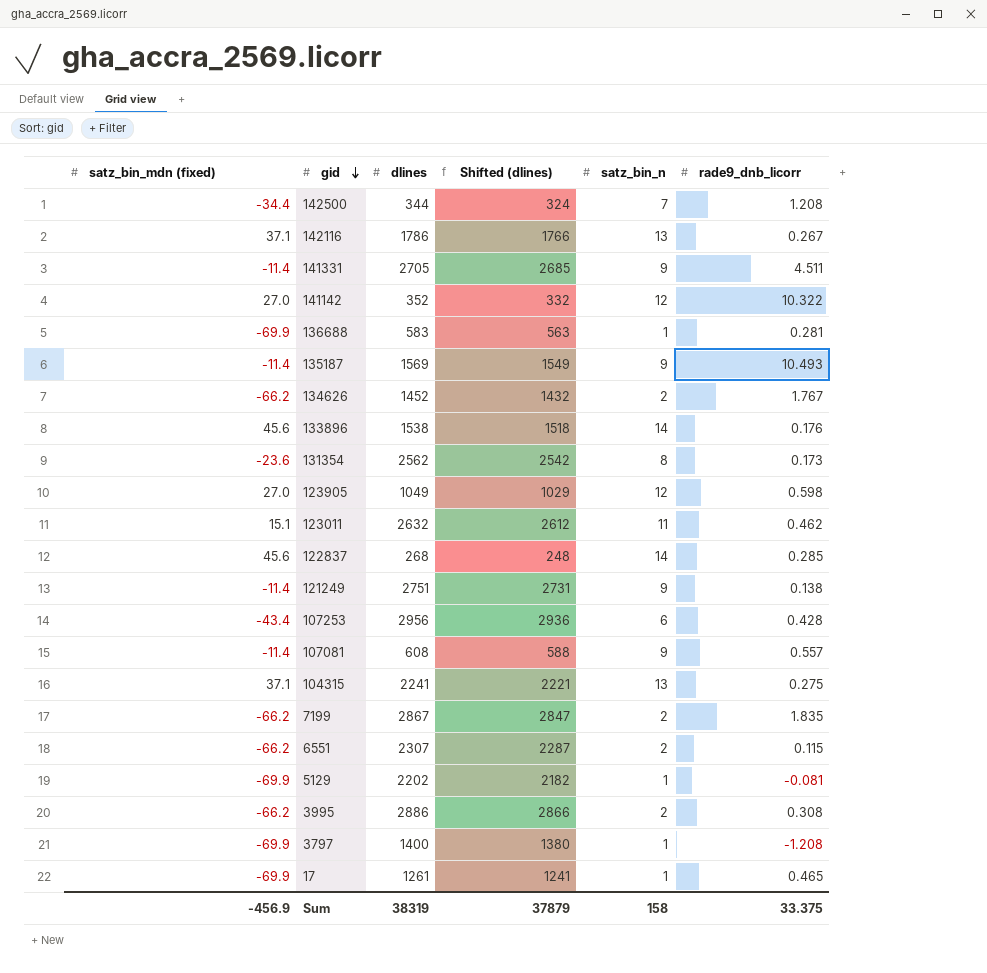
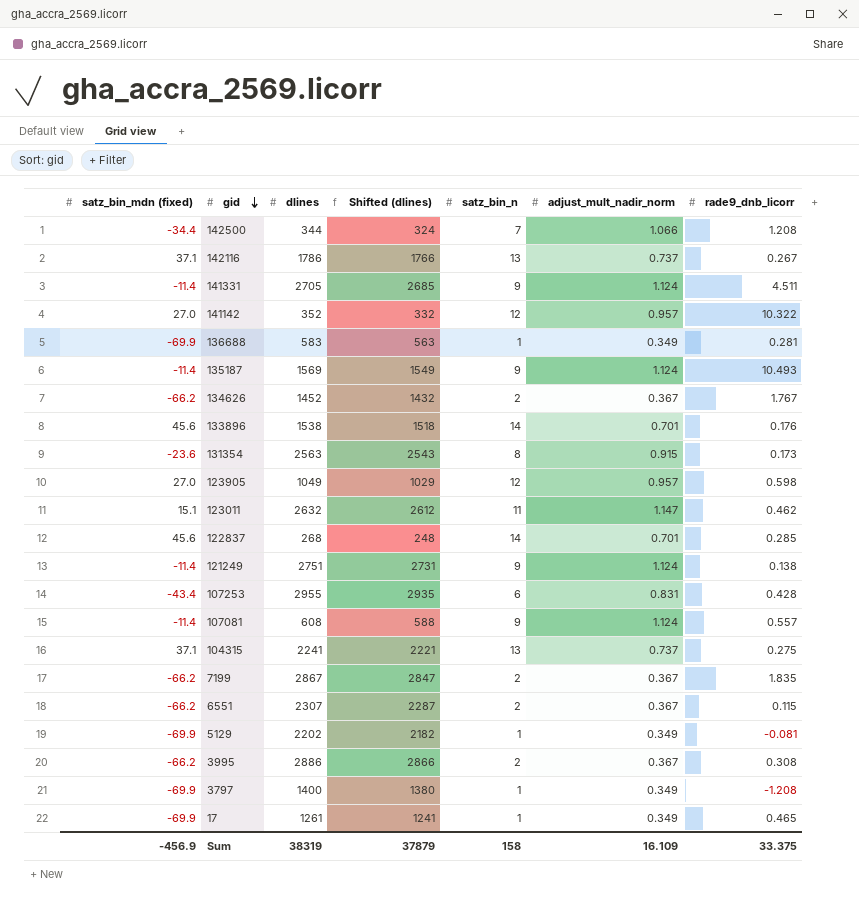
column adjust_mult_nadir_norm | position: none -> 6
131354 | dlines: 2562 -> 2563
131354 | Shifted (dlines): 2542 -> 2543
107253 | dlines: 2956 -> 2955
107253 | Shifted (dlines): 2936 -> 2935

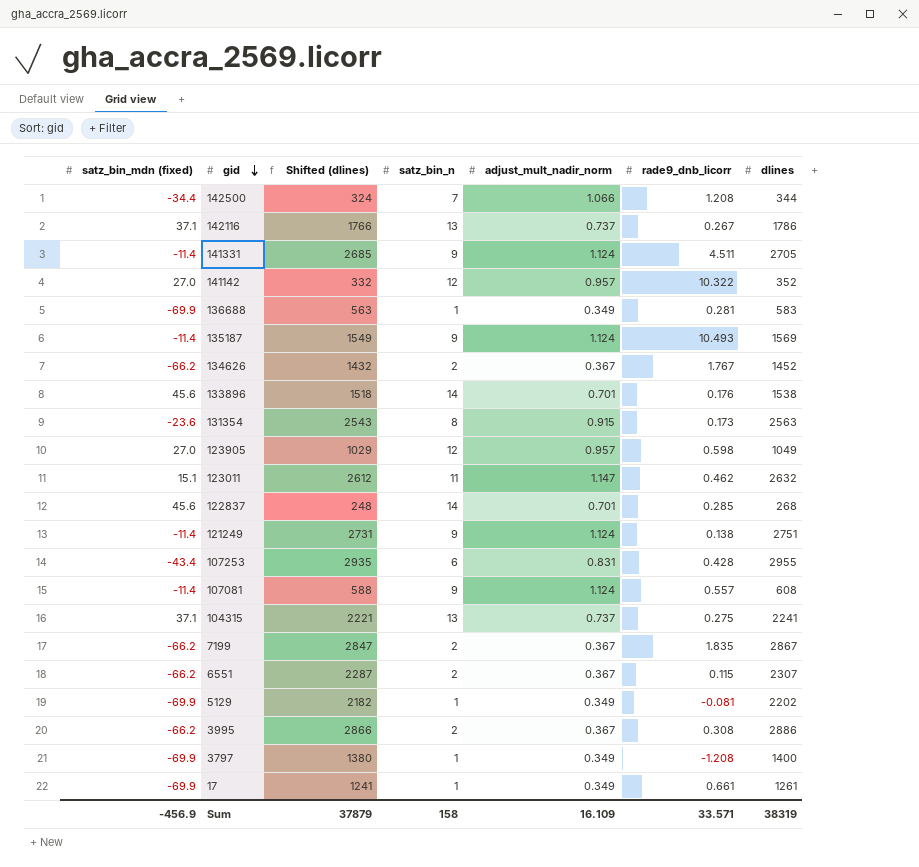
column dlines | position: 3 -> 7
17 | rade9_dnb_licorr: 0.465 -> 0.661
Sum | rade9_dnb_licorr: 33.375 -> 33.571

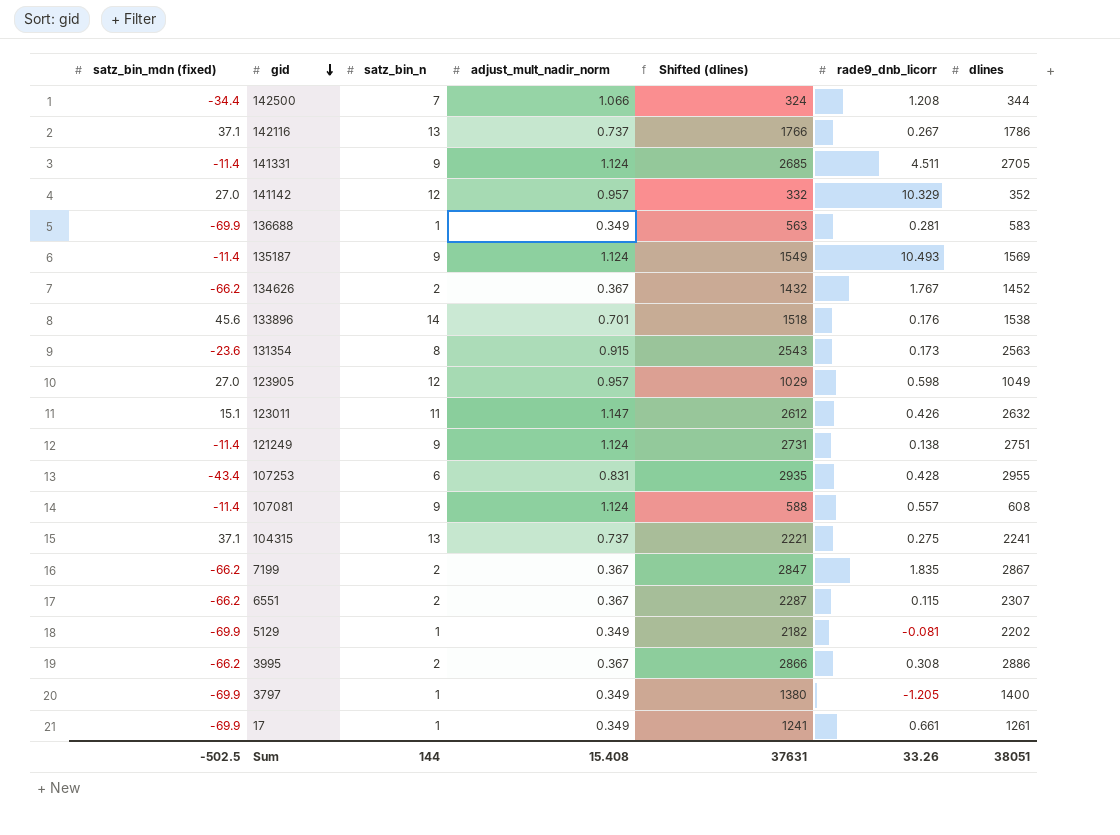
column Shifted (dlines) | position: 3 -> 5
row 122837: 45.6 | 248 | 14 | 0.701 | 0.285 | 268 -> none
141142 | rade9_dnb_licorr: 10.322 -> 10.329
123011 | rade9_dnb_licorr: 0.462 -> 0.426
3797 | rade9_dnb_licorr: -1.208 -> -1.205
Sum | satz_bin_mdn (fixed): -456.9 -> -502.5
Sum | satz_bin_n: 158 -> 144
Sum | adjust_mult_nadir_norm: 16.109 -> 15.408
Sum | Shifted (dlines): 37879 -> 37631
Sum | rade9_dnb_licorr: 33.571 -> 33.26
Sum | dlines: 38319 -> 38051

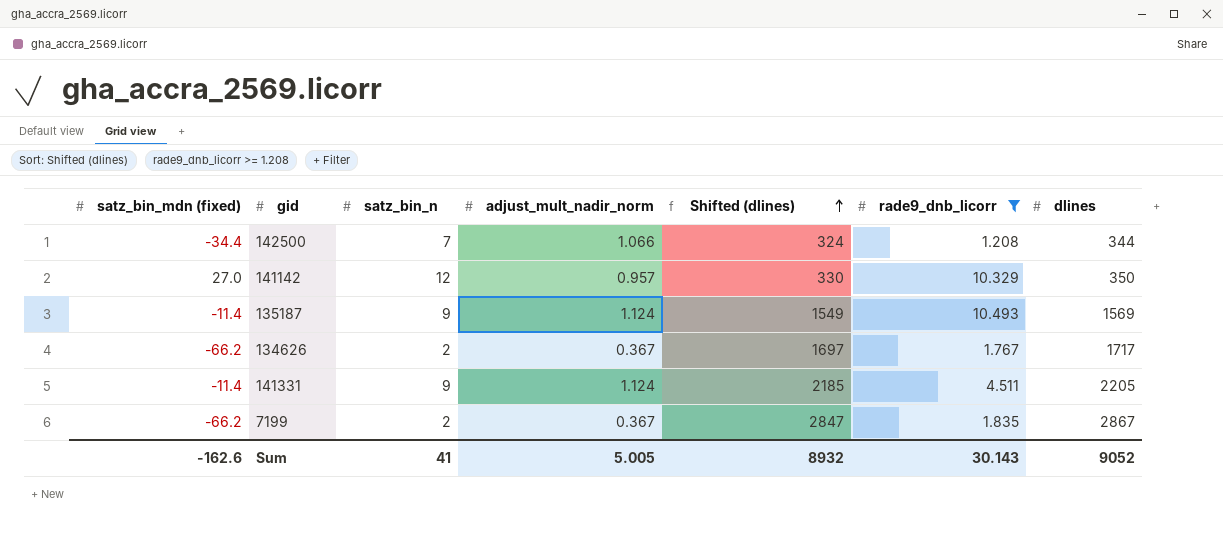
filter: none -> rade9_dnb_licorr >= 1.208
row order: gid descending -> Shifted (dlines) ascending
141142 | Shifted (dlines): 332 -> 330
141142 | dlines: 352 -> 350
134626 | Shifted (dlines): 1432 -> 1697
134626 | dlines: 1452 -> 1717
141331 | Shifted (dlines): 2685 -> 2185
141331 | dlines: 2705 -> 2205
Sum | satz_bin_mdn (fixed): -502.5 -> -162.6
Sum | satz_bin_n: 144 -> 41
Sum | adjust_mult_nadir_norm: 15.408 -> 5.005
Sum | Shifted (dlines): 37631 -> 8932
Sum | rade9_dnb_licorr: 33.26 -> 30.143
Sum | dlines: 38051 -> 9052

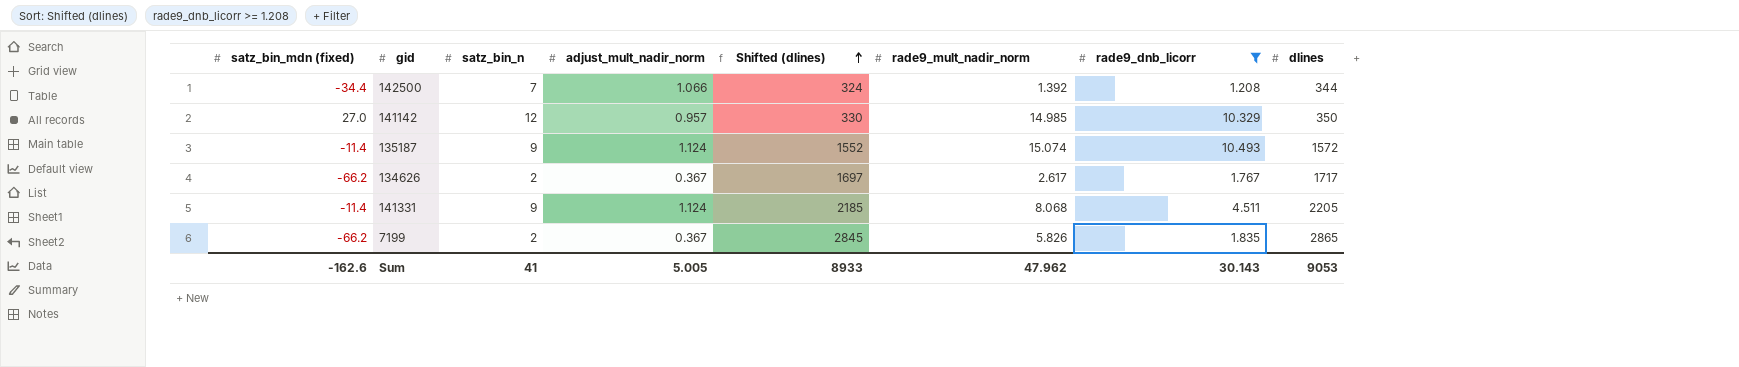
column rade9_mult_nadir_norm | position: none -> 6
135187 | Shifted (dlines): 1549 -> 1552
135187 | dlines: 1569 -> 1572
7199 | Shifted (dlines): 2847 -> 2845
7199 | dlines: 2867 -> 2865
Sum | Shifted (dlines): 8932 -> 8933
Sum | dlines: 9052 -> 9053

